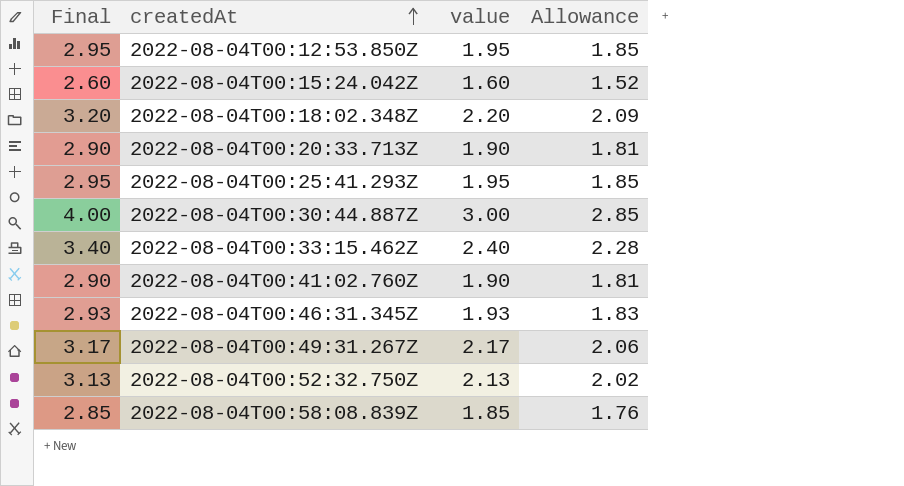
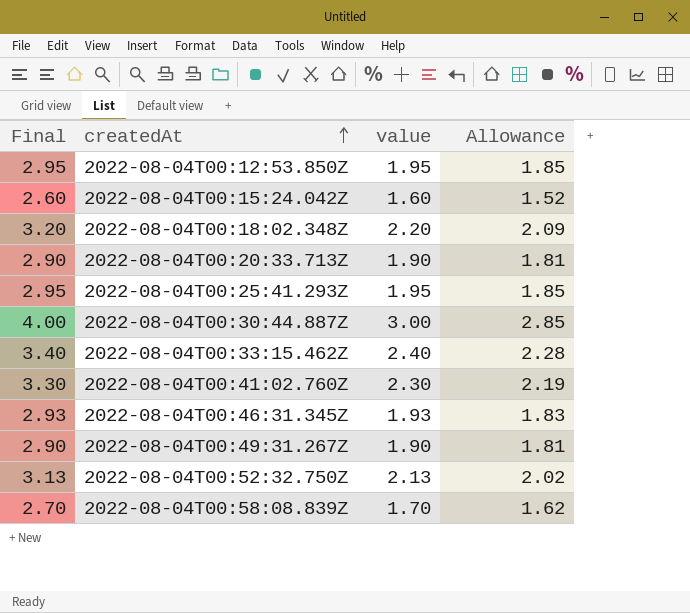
2022-08-04T00:41:02.760Z | Final: 2.90 -> 3.30
2022-08-04T00:41:02.760Z | value: 1.90 -> 2.30
2022-08-04T00:41:02.760Z | Allowance: 1.81 -> 2.19
2022-08-04T00:49:31.267Z | Final: 3.17 -> 2.90
2022-08-04T00:49:31.267Z | value: 2.17 -> 1.90
2022-08-04T00:49:31.267Z | Allowance: 2.06 -> 1.81
2022-08-04T00:58:08.839Z | Final: 2.85 -> 2.70
2022-08-04T00:58:08.839Z | value: 1.85 -> 1.70
2022-08-04T00:58:08.839Z | Allowance: 1.76 -> 1.62

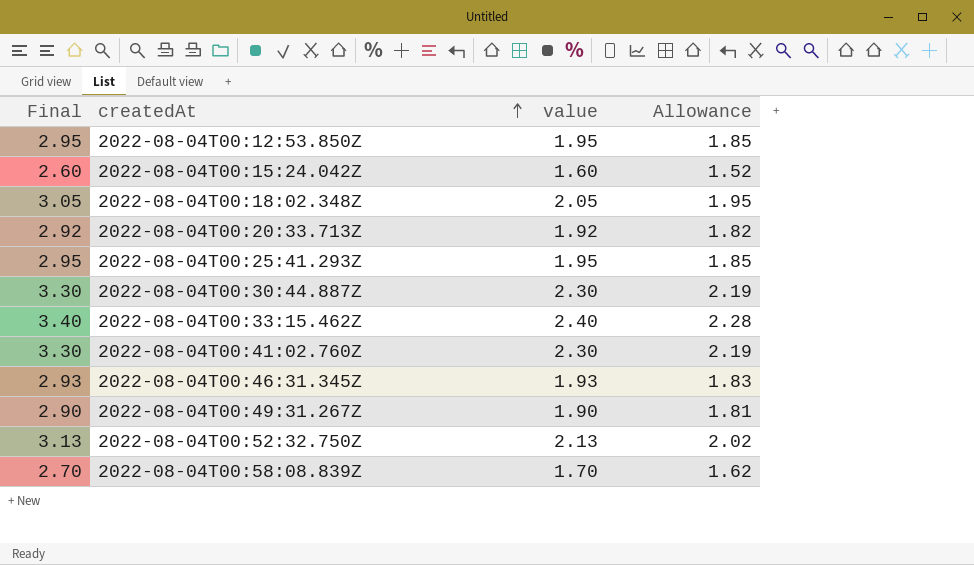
2022-08-04T00:18:02.348Z | Final: 3.20 -> 3.05
2022-08-04T00:18:02.348Z | value: 2.20 -> 2.05
2022-08-04T00:18:02.348Z | Allowance: 2.09 -> 1.95
2022-08-04T00:20:33.713Z | Final: 2.90 -> 2.92
2022-08-04T00:20:33.713Z | value: 1.90 -> 1.92
2022-08-04T00:20:33.713Z | Allowance: 1.81 -> 1.82
2022-08-04T00:30:44.887Z | Final: 4.00 -> 3.30
2022-08-04T00:30:44.887Z | value: 3.00 -> 2.30
2022-08-04T00:30:44.887Z | Allowance: 2.85 -> 2.19

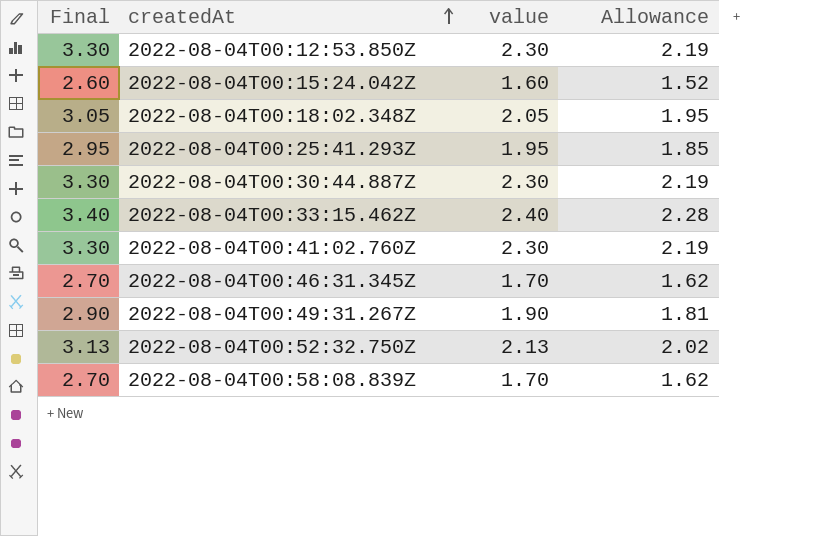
row 2022-08-04T00:20:33.713Z: 2.92 | 1.92 | 1.82 -> none
2022-08-04T00:12:53.850Z | Final: 2.95 -> 3.30
2022-08-04T00:12:53.850Z | value: 1.95 -> 2.30
2022-08-04T00:12:53.850Z | Allowance: 1.85 -> 2.19
2022-08-04T00:46:31.345Z | Final: 2.93 -> 2.70
2022-08-04T00:46:31.345Z | value: 1.93 -> 1.70
2022-08-04T00:46:31.345Z | Allowance: 1.83 -> 1.62

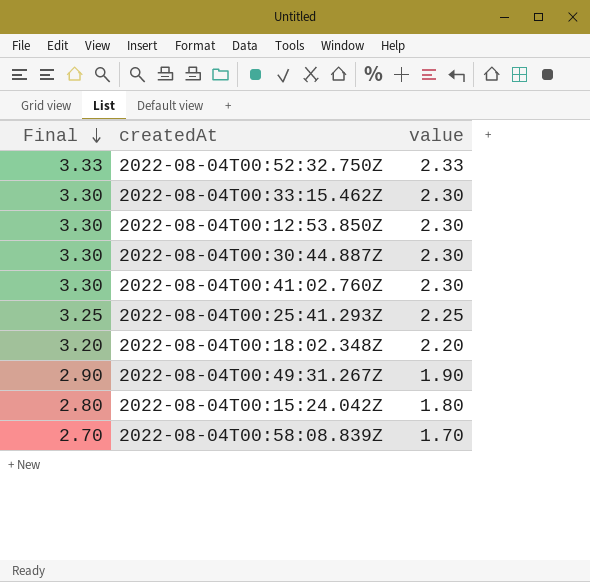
row order: createdAt ascending -> Final descending
column Allowance | formula: [value] * 0.95 -> none
row 2022-08-04T00:46:31.345Z: 2.70 | 1.70 | 1.62 -> none
2022-08-04T00:52:32.750Z | Final: 3.13 -> 3.33
2022-08-04T00:52:32.750Z | value: 2.13 -> 2.33
2022-08-04T00:33:15.462Z | Final: 3.40 -> 3.30
2022-08-04T00:33:15.462Z | value: 2.40 -> 2.30
2022-08-04T00:25:41.293Z | Final: 2.95 -> 3.25
2022-08-04T00:25:41.293Z | value: 1.95 -> 2.25
2022-08-04T00:18:02.348Z | Final: 3.05 -> 3.20
2022-08-04T00:18:02.348Z | value: 2.05 -> 2.20
2022-08-04T00:15:24.042Z | Final: 2.60 -> 2.80
2022-08-04T00:15:24.042Z | value: 1.60 -> 1.80

